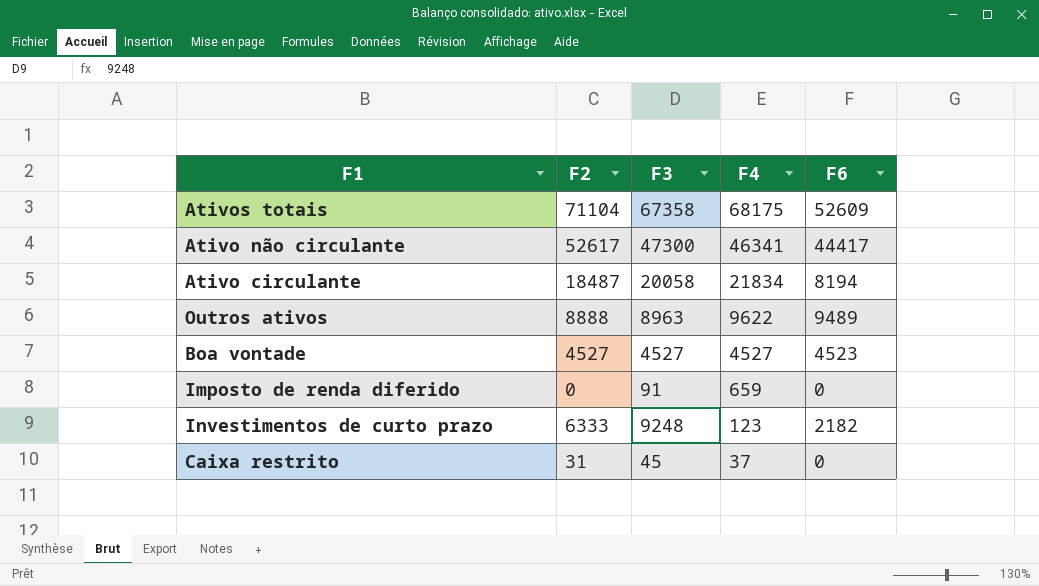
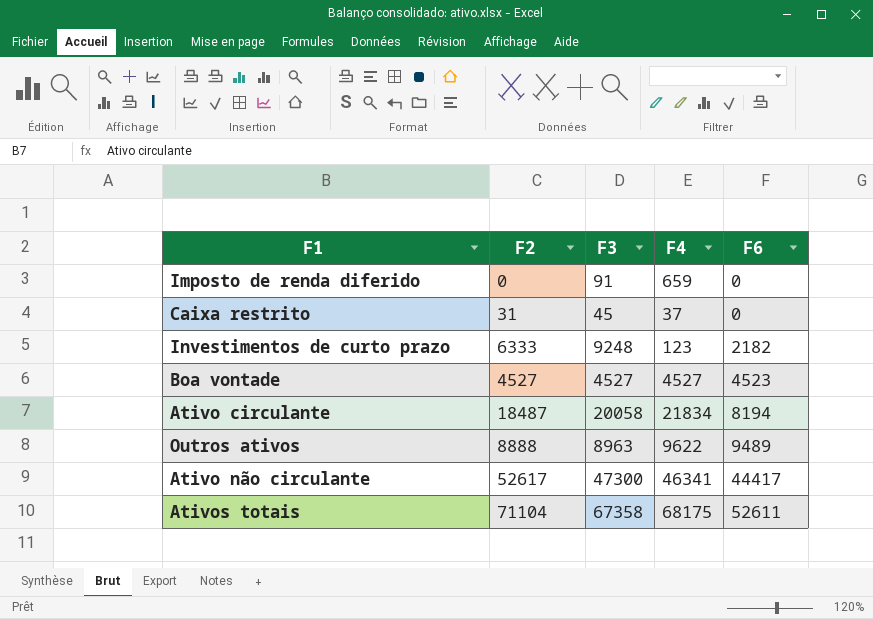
row order: F4 descending -> F6 ascending
Ativos totais | F6: 52609 -> 52611

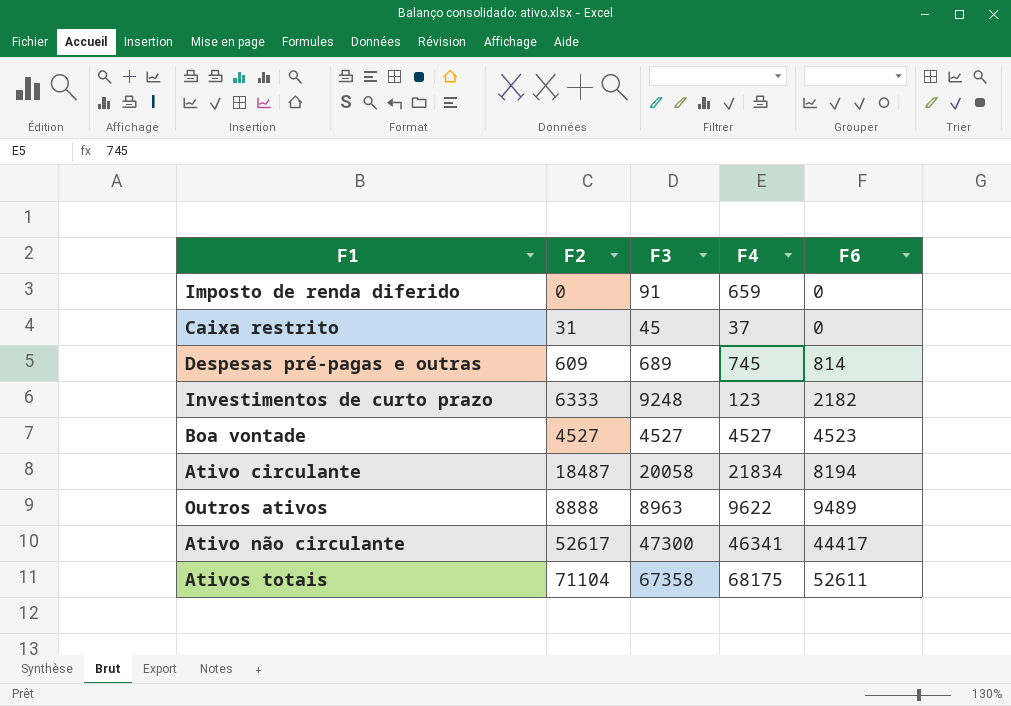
row Despesas pré-pagas e outras: none -> 609 | 689 | 745 | 814

